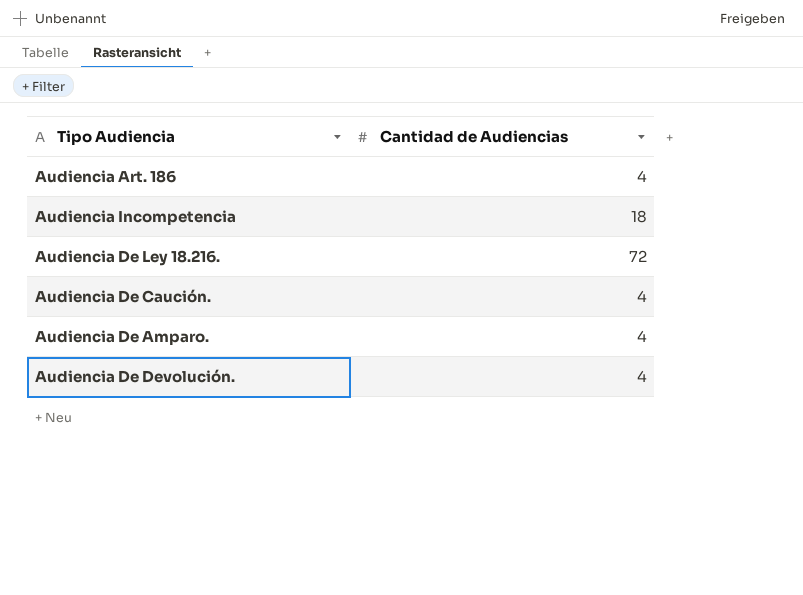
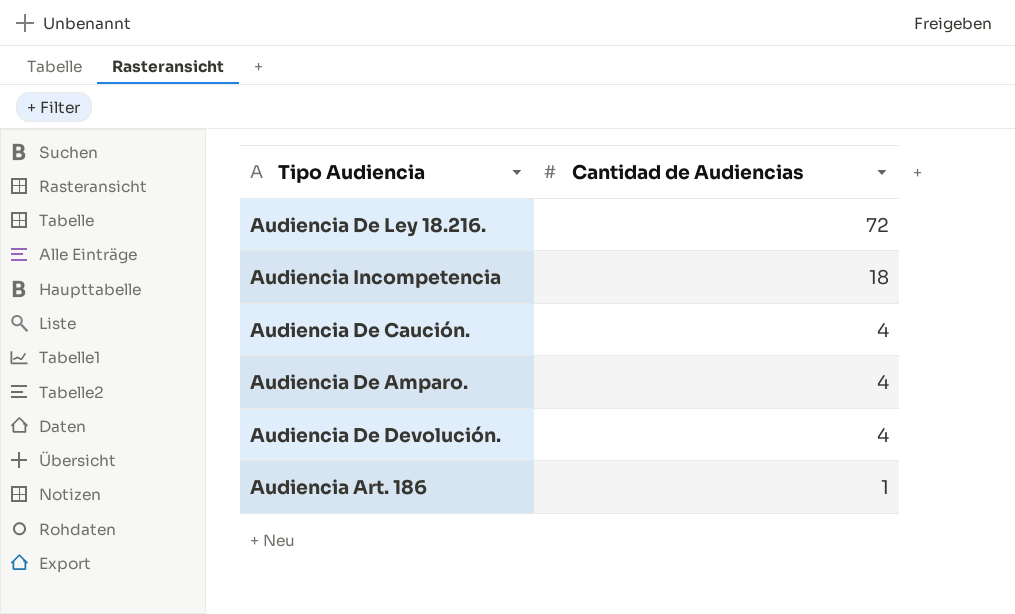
row order: none -> Cantidad de Audiencias descending
Audiencia Art. 186 | Cantidad de Audiencias: 4 -> 1

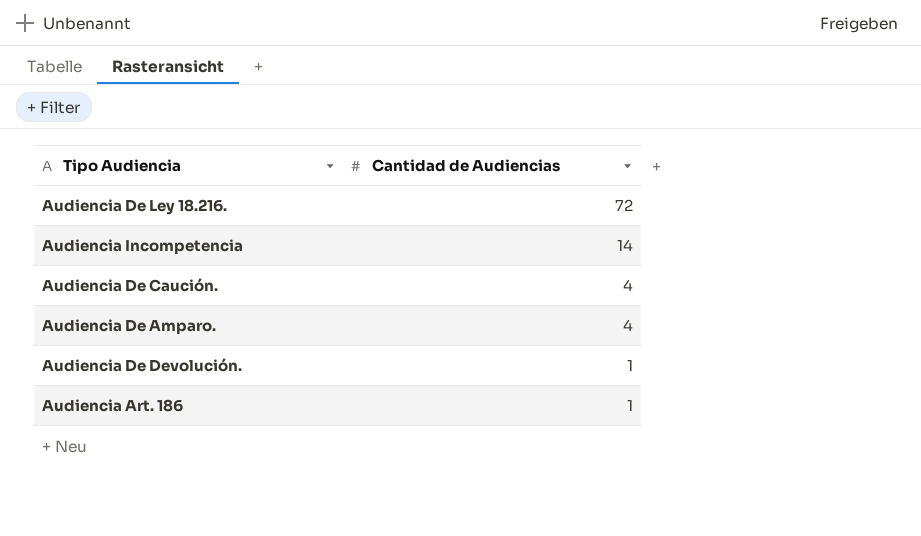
Audiencia Incompetencia | Cantidad de Audiencias: 18 -> 14
Audiencia De Devolución. | Cantidad de Audiencias: 4 -> 1

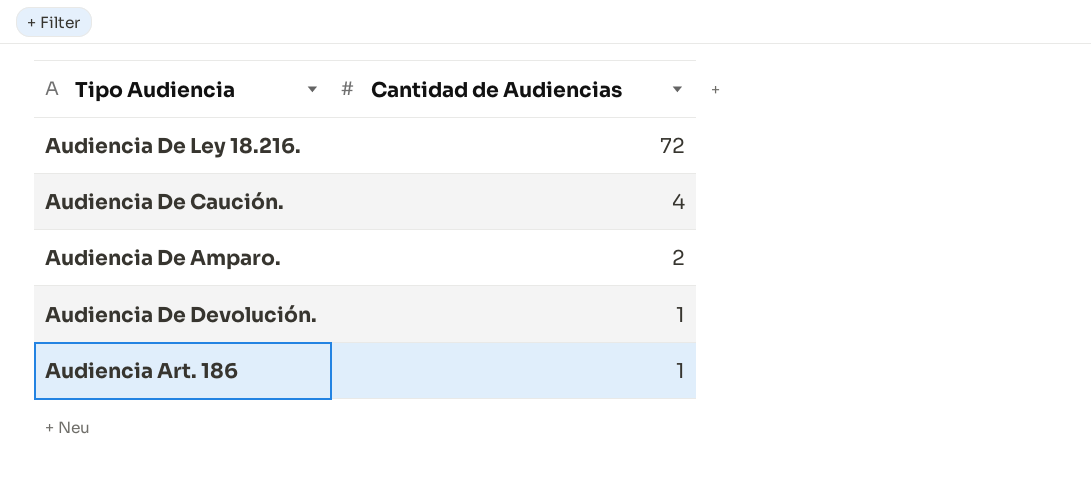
row Audiencia Incompetencia: 14 -> none
Audiencia De Amparo. | Cantidad de Audiencias: 4 -> 2

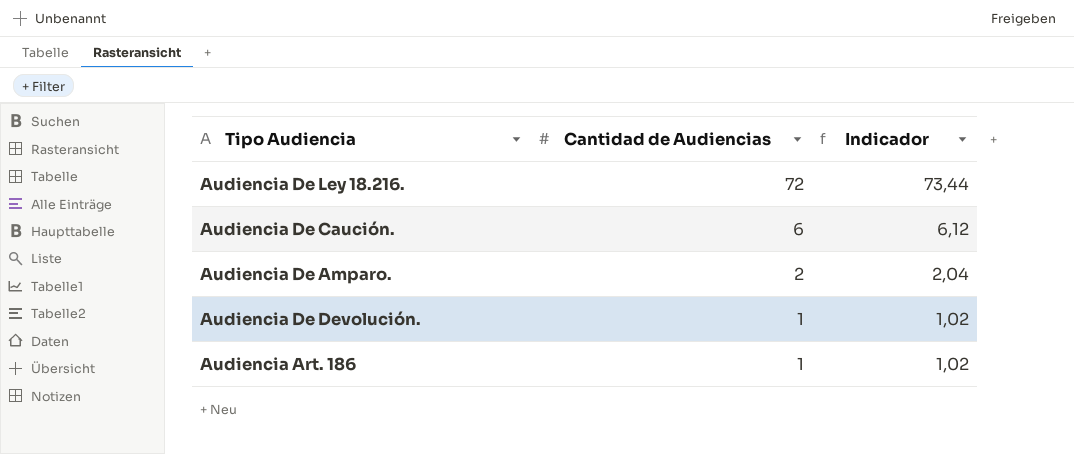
column Indicador | formula: none -> [Cantidad de Audiencias] * 1,02
Audiencia De Caución. | Cantidad de Audiencias: 4 -> 6

